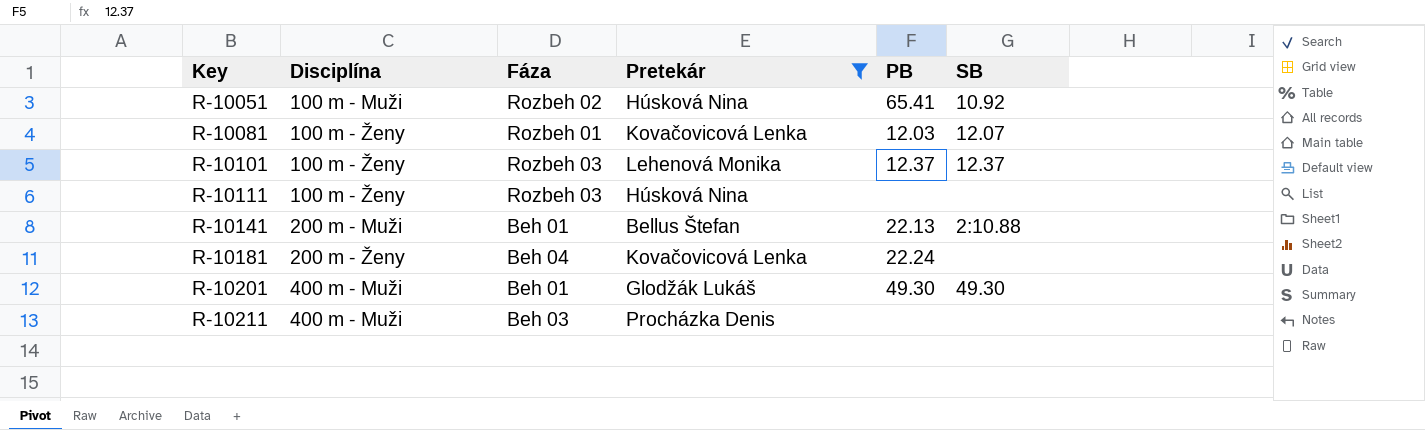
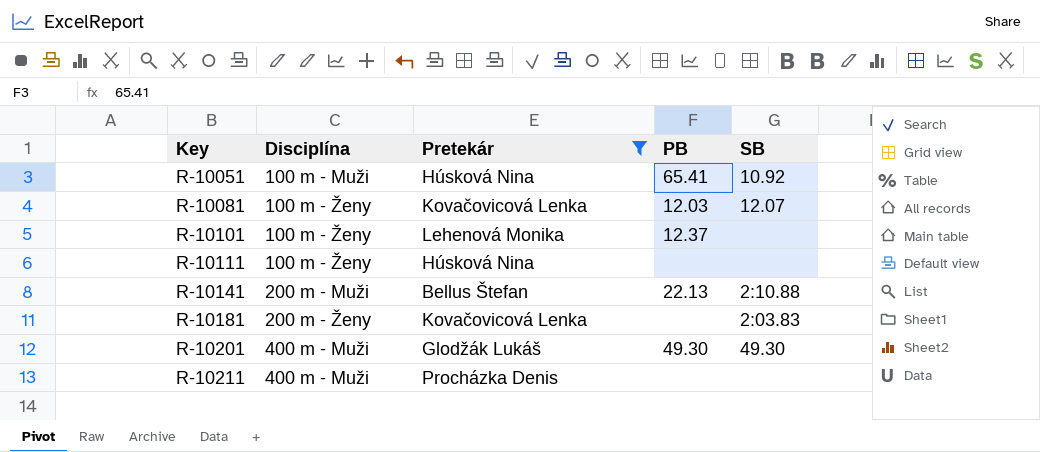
column Fáza | position: 3 -> none
R-10101 | SB: 12.37 -> none
R-10181 | PB: 22.24 -> none
R-10181 | SB: none -> 2:03.83

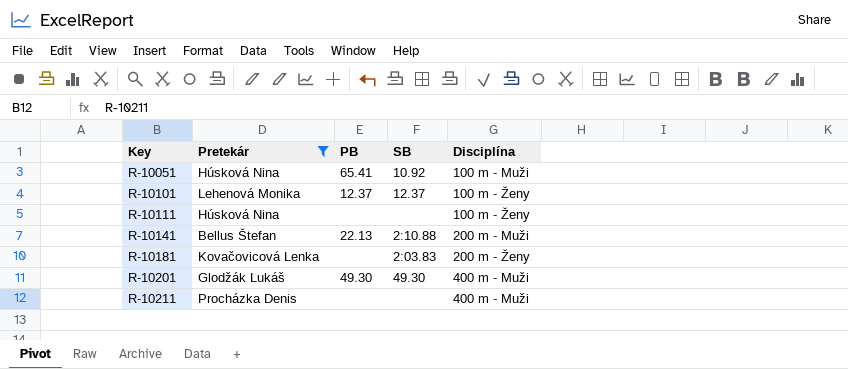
column Disciplína | position: 2 -> 5
row R-10081: 100 m - Ženy | Kovačovicová Lenka | 12.03 | 12.07 -> none
R-10101 | SB: none -> 12.37

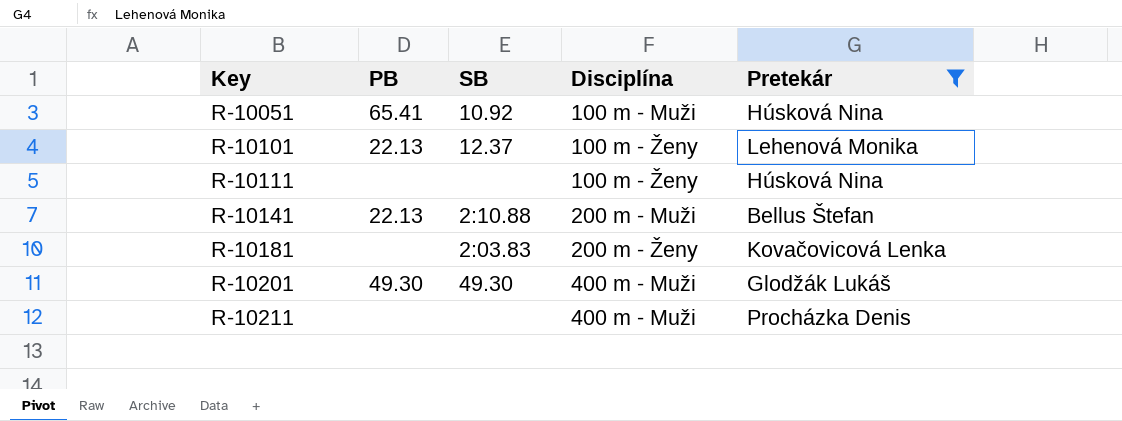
column Pretekár | position: 2 -> 5
R-10101 | PB: 12.37 -> 22.13

